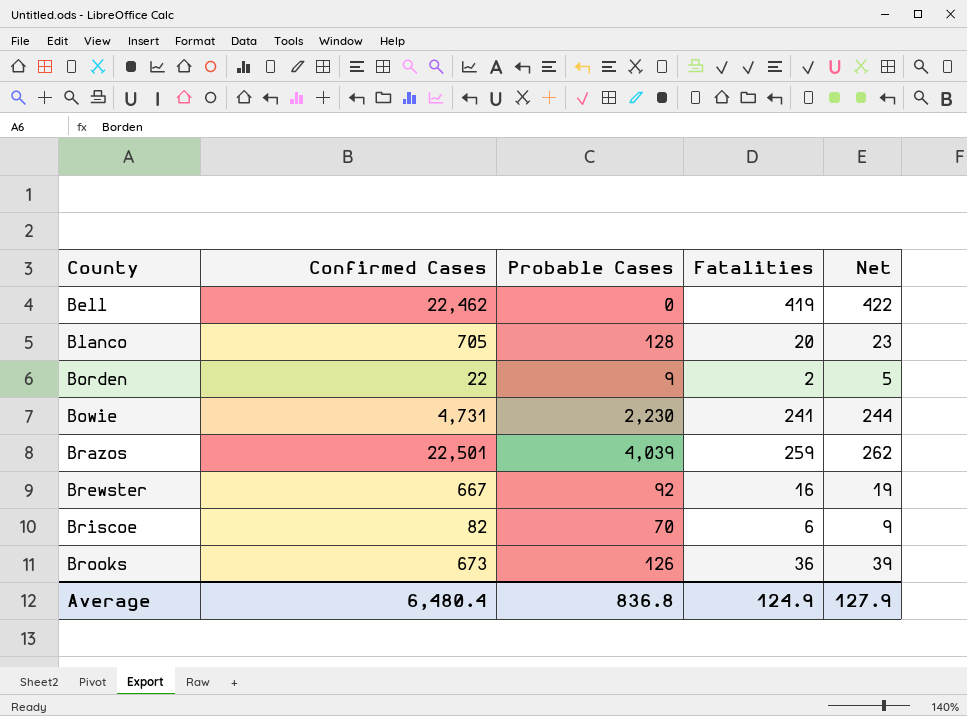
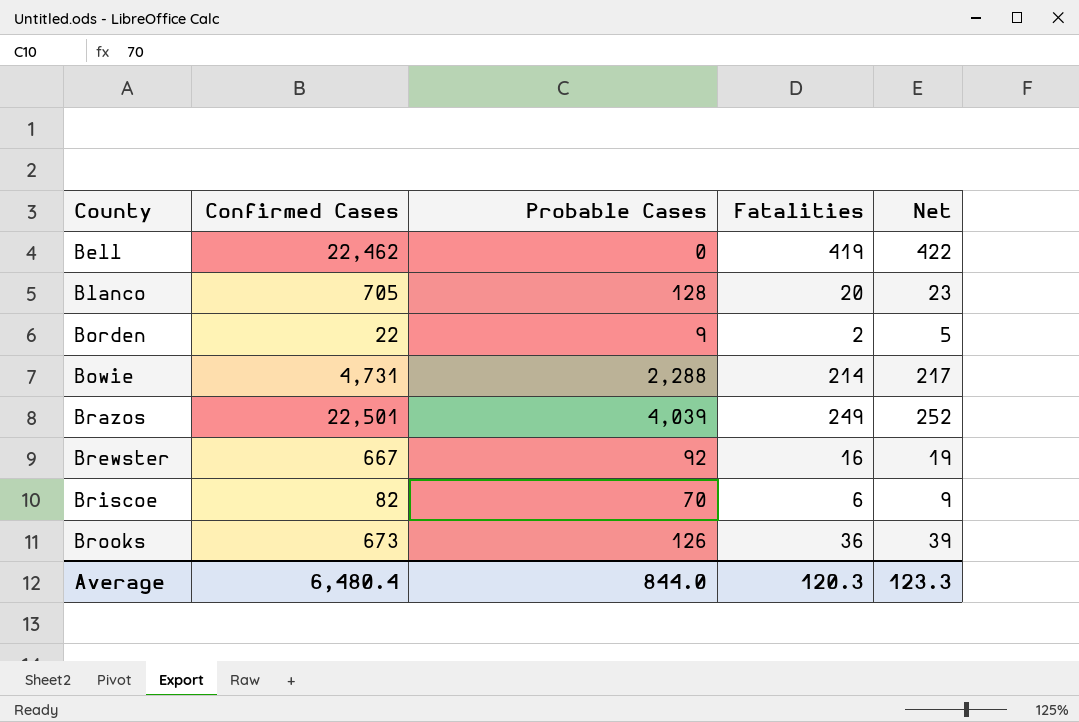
Bowie | Probable Cases: 2,230 -> 2,288
Bowie | Fatalities: 241 -> 214
Bowie | Net: 244 -> 217
Brazos | Fatalities: 259 -> 249
Brazos | Net: 262 -> 252
Average | Probable Cases: 836.8 -> 844.0
Average | Fatalities: 124.9 -> 120.3
Average | Net: 127.9 -> 123.3

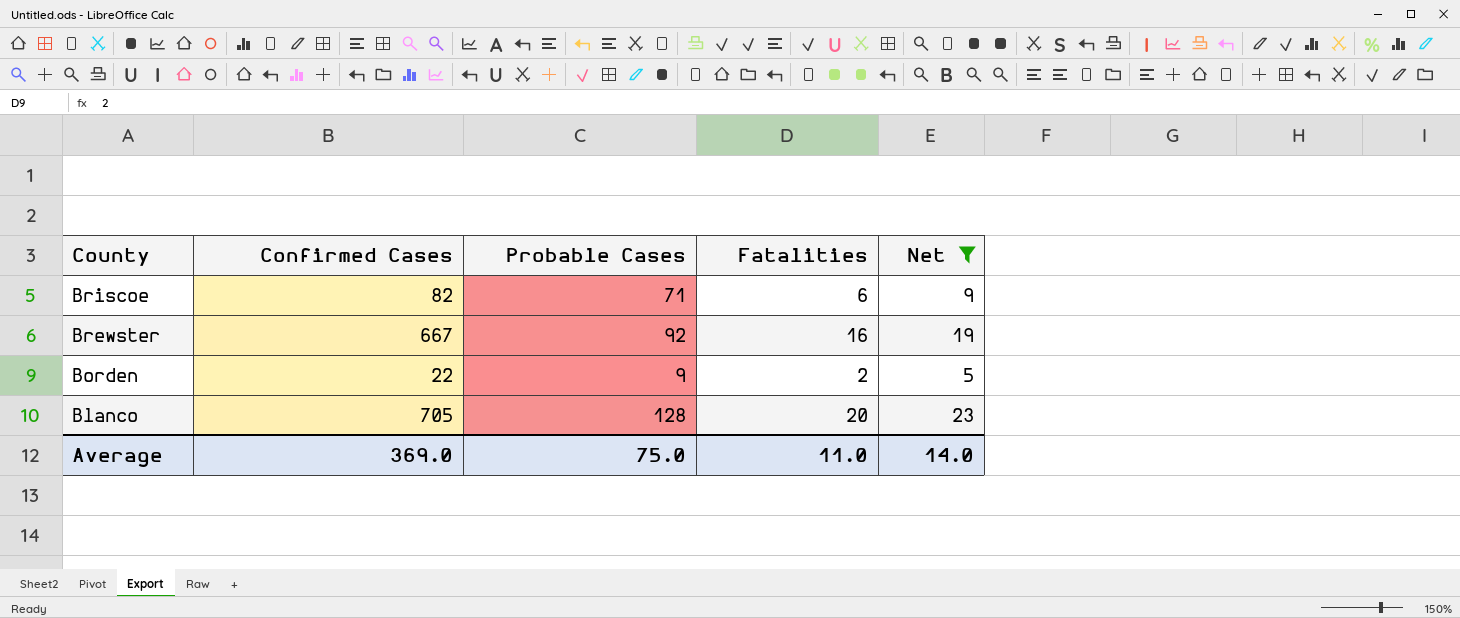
filter: none -> Net <= 23
row order: County ascending -> County descending
Briscoe | Probable Cases: 70 -> 71
Average | Confirmed Cases: 6,480.4 -> 369.0
Average | Probable Cases: 844.0 -> 75.0
Average | Fatalities: 120.3 -> 11.0
Average | Net: 123.3 -> 14.0

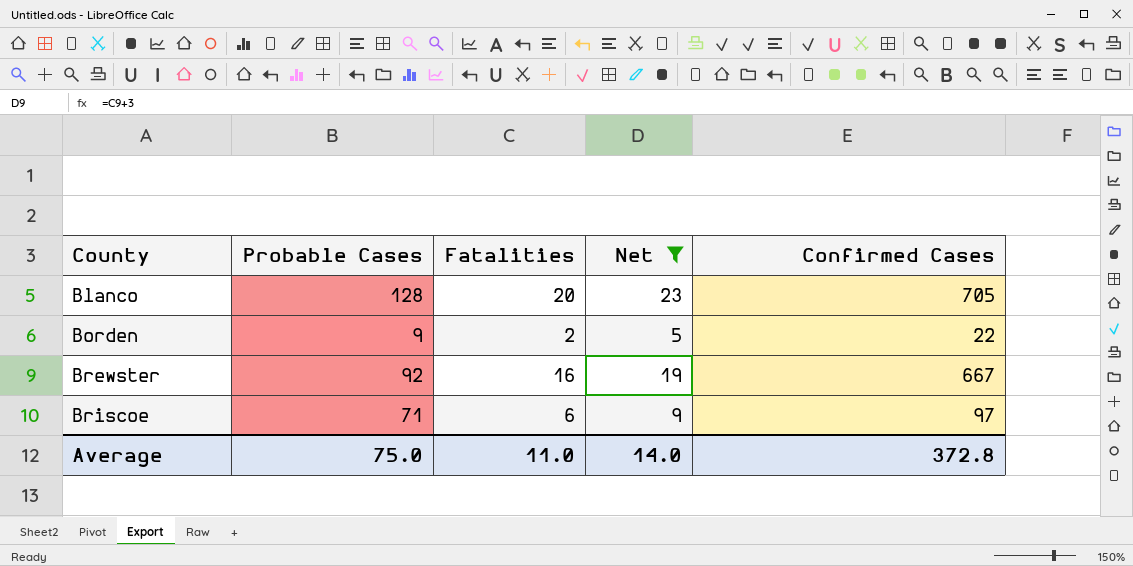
row order: County descending -> County ascending
column Confirmed Cases | position: 2 -> 5
Briscoe | Confirmed Cases: 82 -> 97
Average | Confirmed Cases: 369.0 -> 372.8

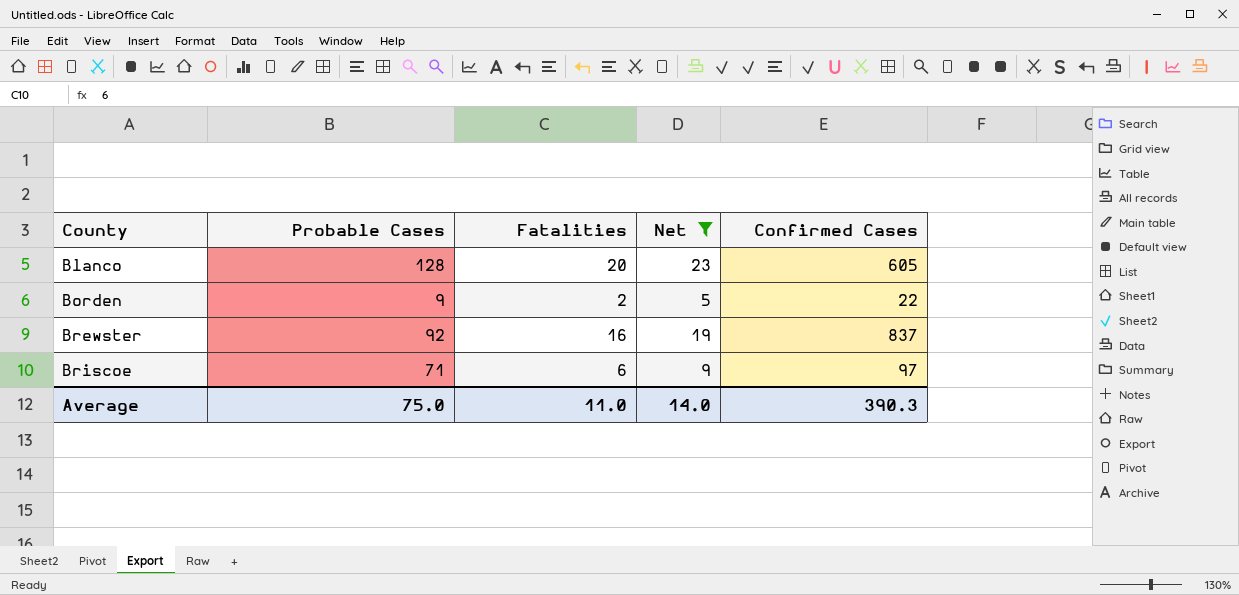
Blanco | Confirmed Cases: 705 -> 605
Brewster | Confirmed Cases: 667 -> 837
Average | Confirmed Cases: 372.8 -> 390.3

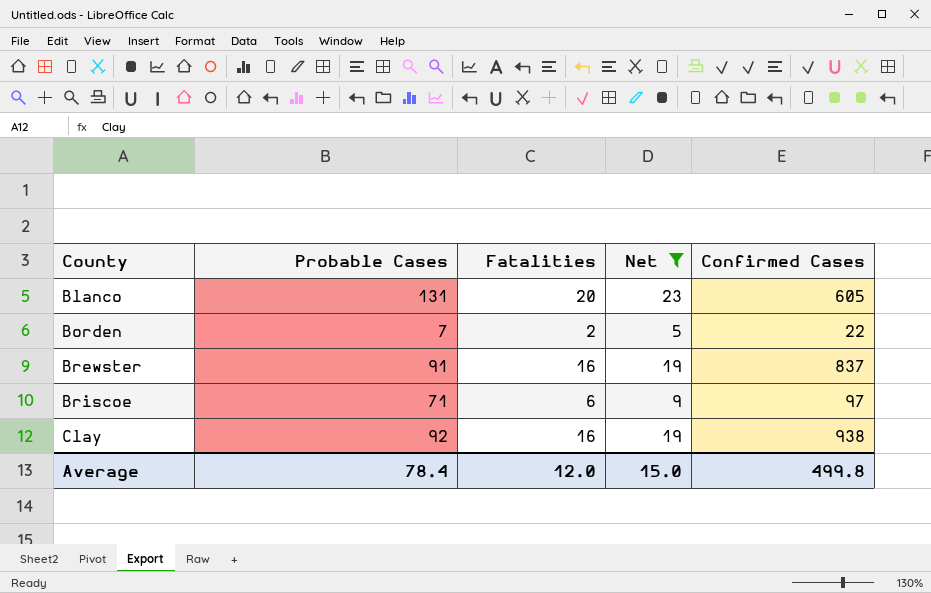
Blanco | Probable Cases: 128 -> 131
Borden | Probable Cases: 9 -> 7
Brewster | Probable Cases: 92 -> 91
row Clay: none -> 92 | 16 | 19 | 938
Average | Probable Cases: 75.0 -> 78.4
Average | Fatalities: 11.0 -> 12.0
Average | Net: 14.0 -> 15.0
Average | Confirmed Cases: 390.3 -> 499.8

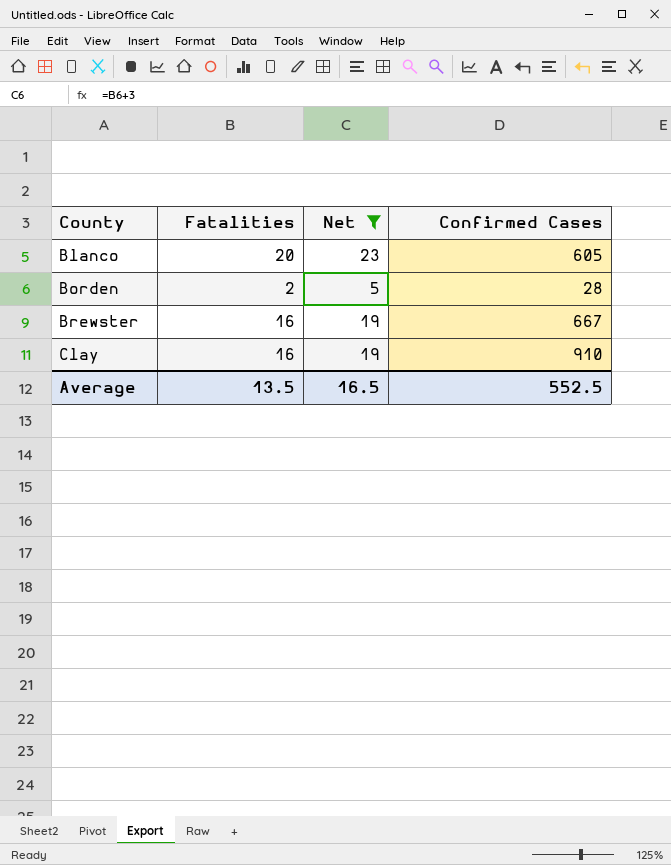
column Probable Cases | position: 2 -> none
row Briscoe: 71 | 6 | 9 | 97 -> none
Borden | Confirmed Cases: 22 -> 28
Brewster | Confirmed Cases: 837 -> 667
Clay | Confirmed Cases: 938 -> 910
Average | Fatalities: 12.0 -> 13.5
Average | Net: 15.0 -> 16.5
Average | Confirmed Cases: 499.8 -> 552.5

